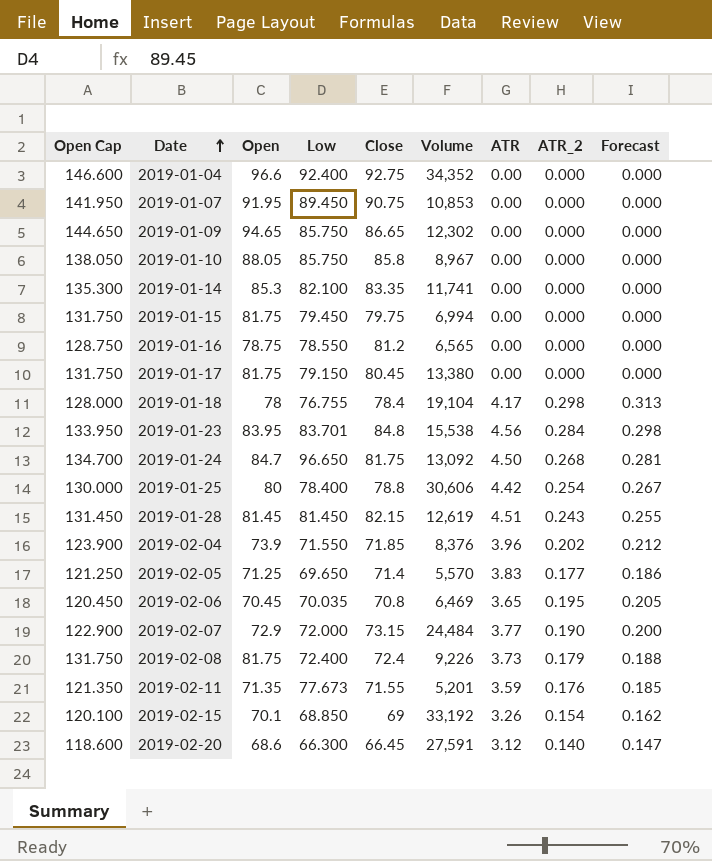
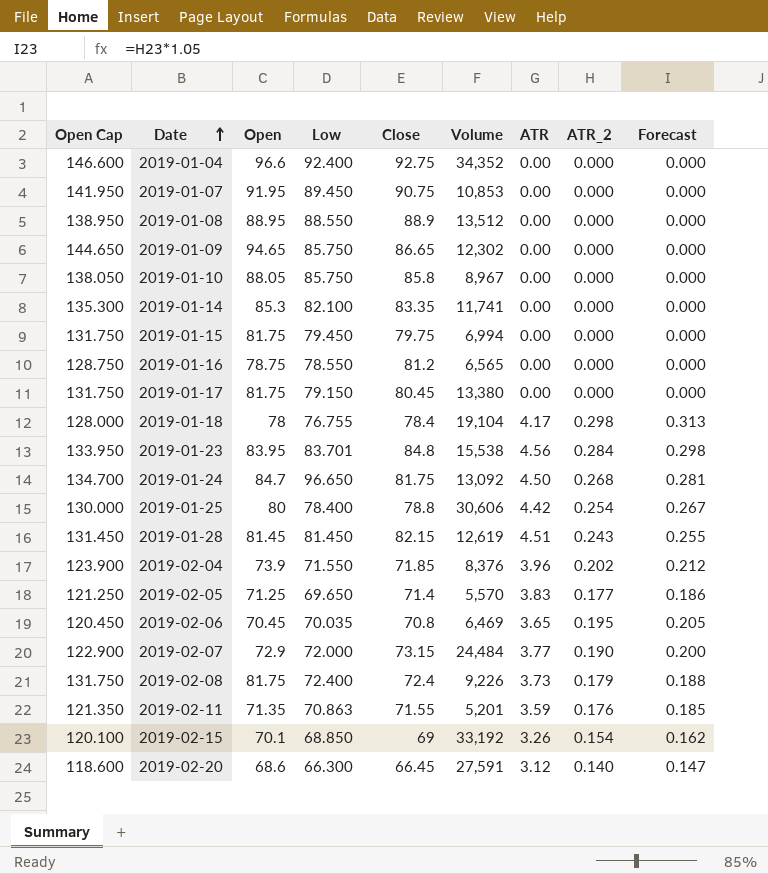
row 2019-01-08: none -> 138.950 | 88.95 | 88.550 | 88.9 | 13,512 | 0.00 | 0.000 | 0.000
2019-02-11 | Low: 77.673 -> 70.863

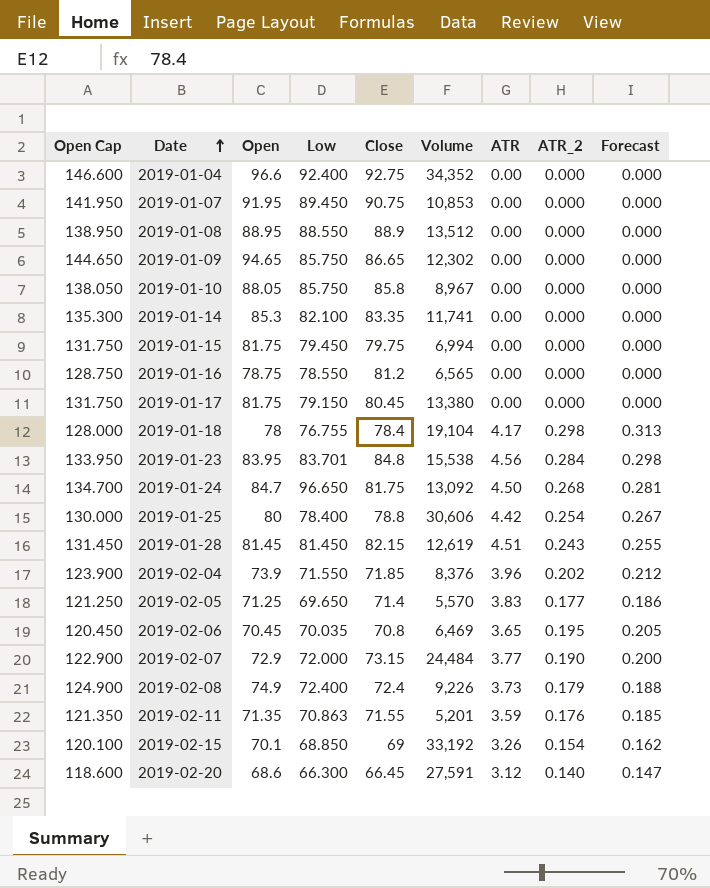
2019-02-08 | Open Cap: 131.750 -> 124.900
2019-02-08 | Open: 81.75 -> 74.9

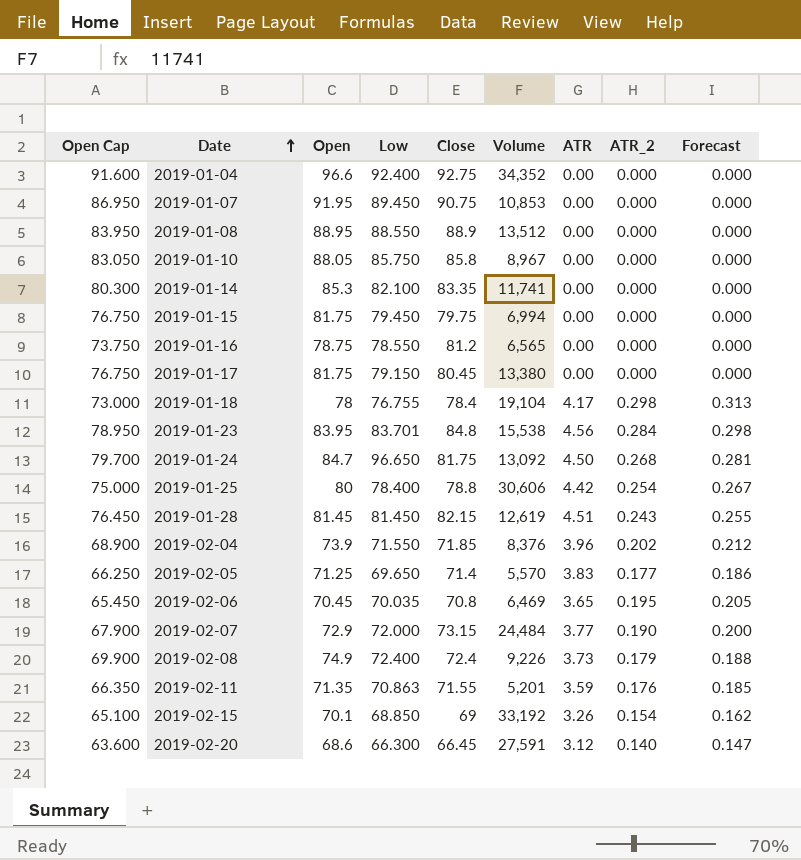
column Open Cap | formula: [Open] + 50 -> [Open] - 5
row 2019-01-09: 144.650 | 94.65 | 85.750 | 86.65 | 12,302 | 0.00 | 0.000 | 0.000 -> none

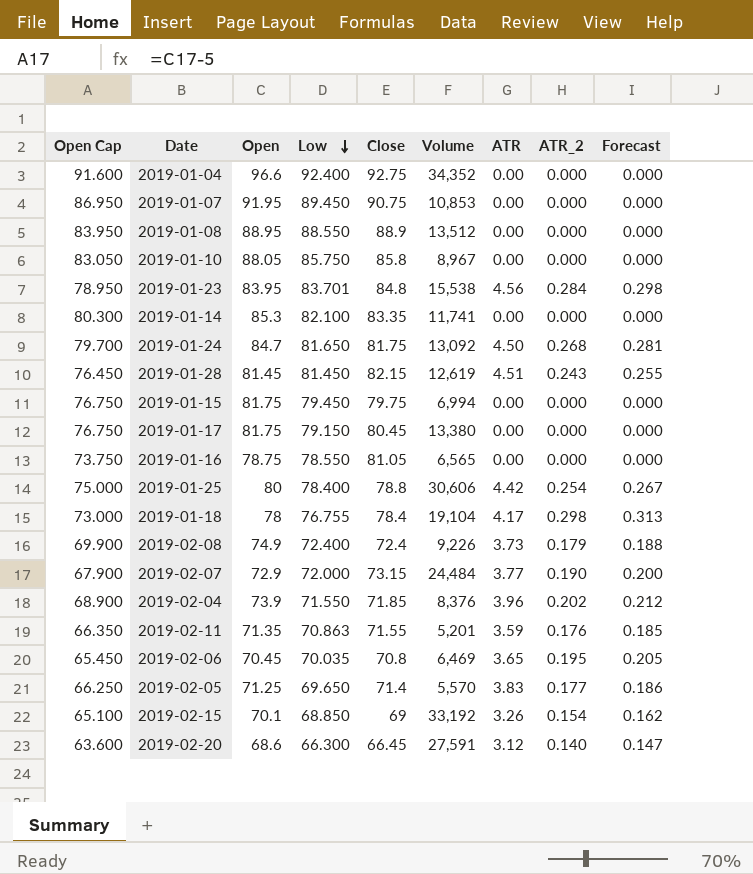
row order: Date ascending -> Low descending
2019-01-24 | Low: 96.650 -> 81.650
2019-01-16 | Close: 81.2 -> 81.05

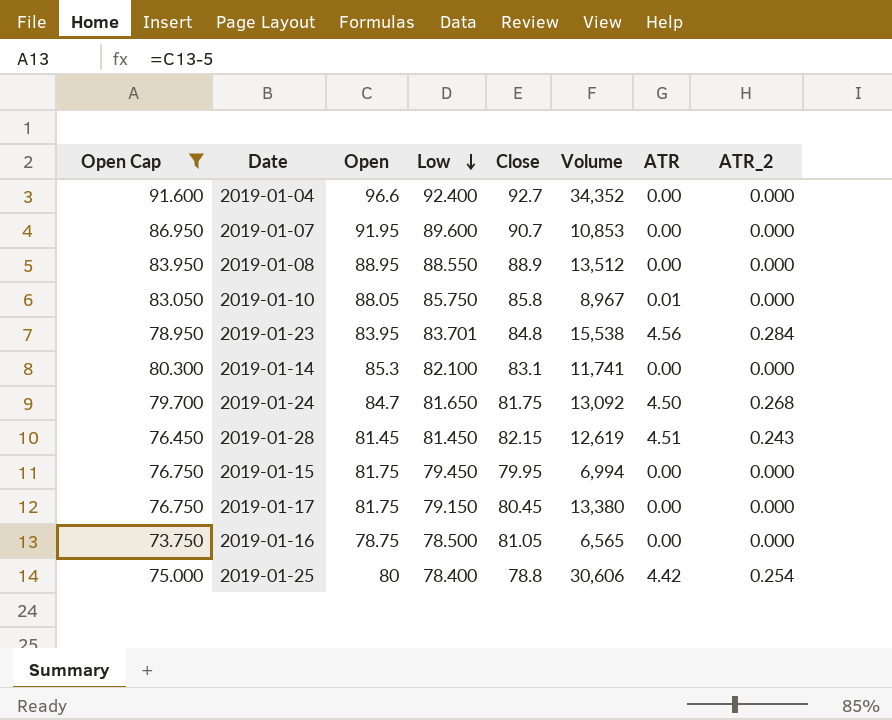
filter: none -> Open Cap >= 73.750
column Forecast | formula: [ATR_2] * 1.05 -> none
2019-01-04 | Close: 92.75 -> 92.7
2019-01-07 | Low: 89.450 -> 89.600
2019-01-07 | Close: 90.75 -> 90.7
2019-01-10 | ATR: 0.00 -> 0.01
2019-01-14 | Close: 83.35 -> 83.1
2019-01-15 | Close: 79.75 -> 79.95
2019-01-16 | Low: 78.550 -> 78.500

